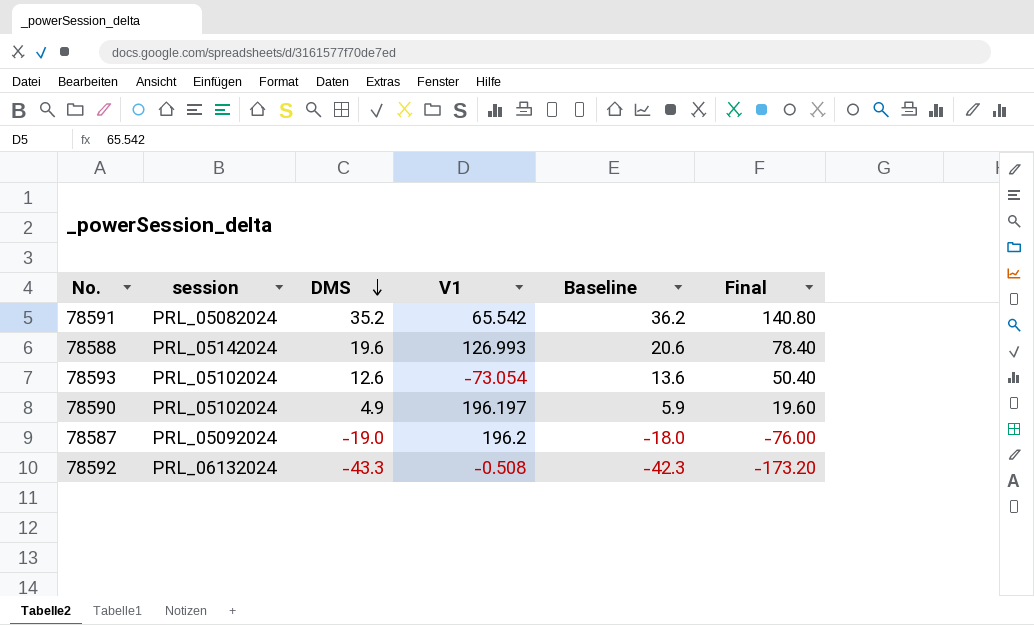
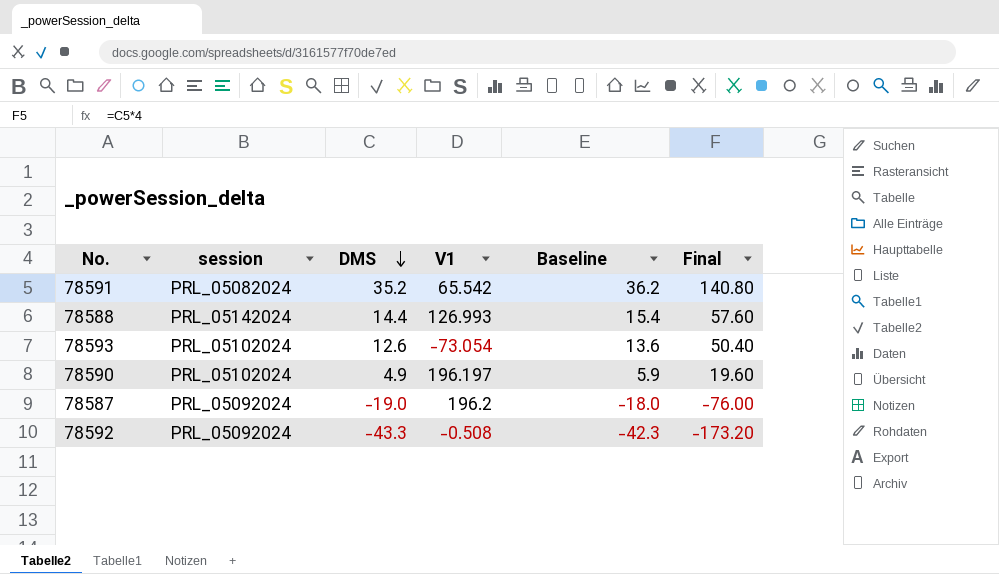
78588 | DMS: 19.6 -> 14.4
78588 | Baseline: 20.6 -> 15.4
78588 | Final: 78.40 -> 57.60
78592 | session: PRL_06132024 -> PRL_05092024

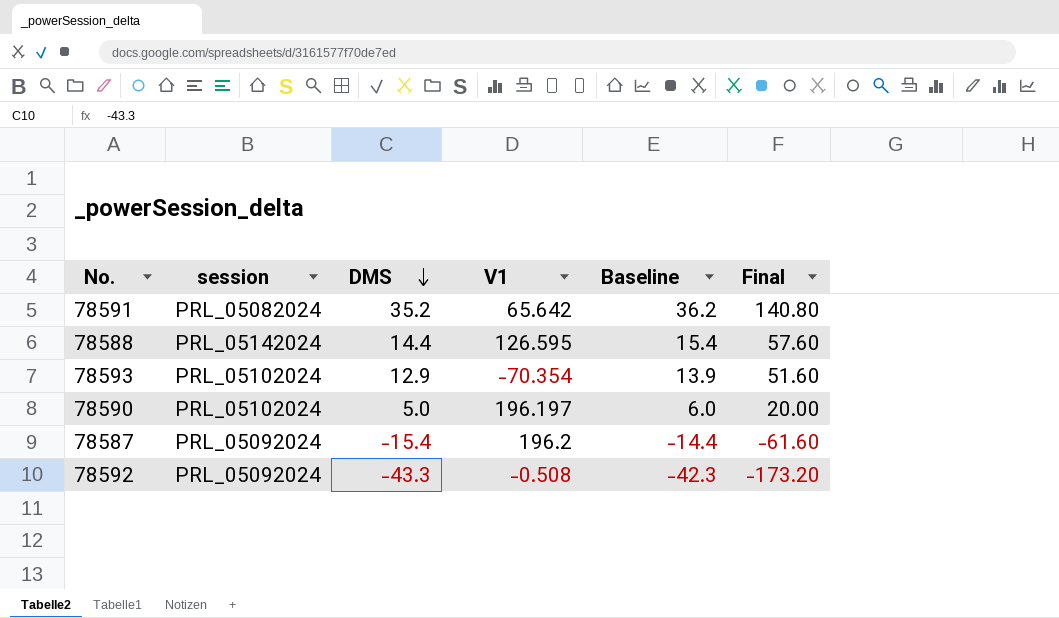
78591 | V1: 65.542 -> 65.642
78588 | V1: 126.993 -> 126.595
78593 | DMS: 12.6 -> 12.9
78593 | V1: -73.054 -> -70.354
78593 | Baseline: 13.6 -> 13.9
78593 | Final: 50.40 -> 51.60
78590 | DMS: 4.9 -> 5.0
78590 | Baseline: 5.9 -> 6.0
78590 | Final: 19.60 -> 20.00
78587 | DMS: -19.0 -> -15.4
78587 | Baseline: -18.0 -> -14.4
78587 | Final: -76.00 -> -61.60

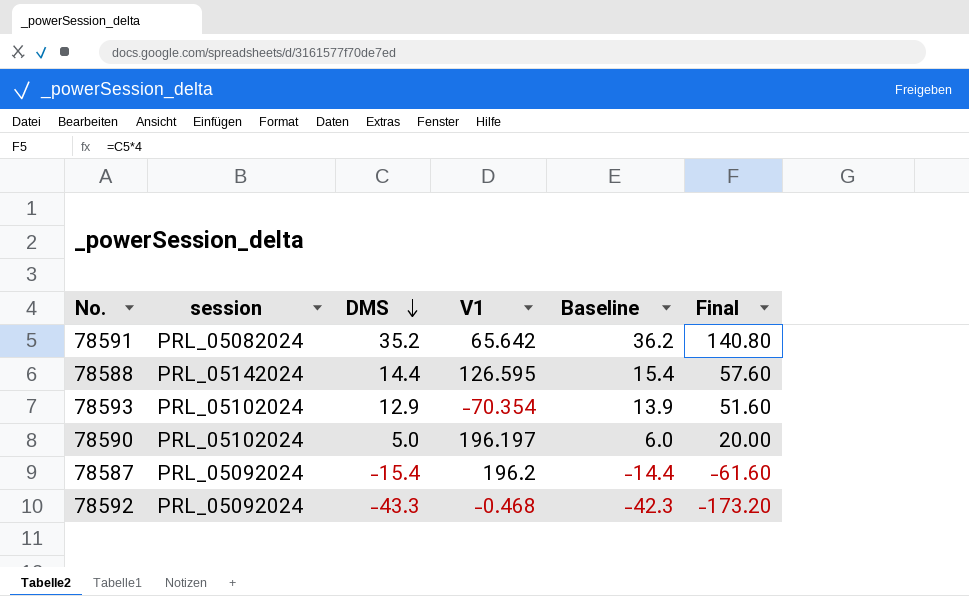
78592 | V1: -0.508 -> -0.468

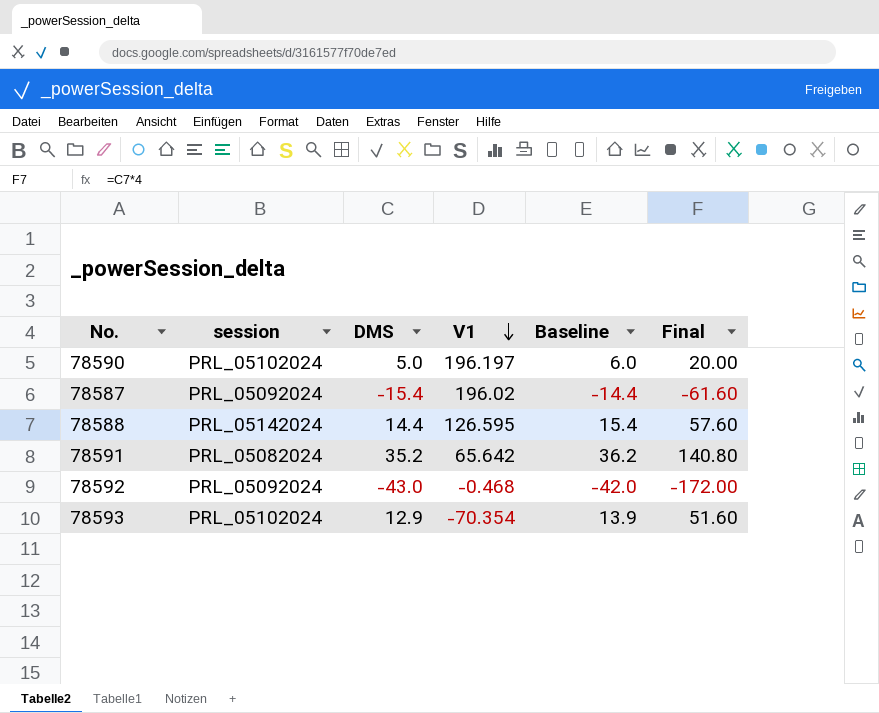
row order: DMS descending -> V1 descending
78587 | V1: 196.2 -> 196.02
78592 | DMS: -43.3 -> -43.0
78592 | Baseline: -42.3 -> -42.0
78592 | Final: -173.20 -> -172.00

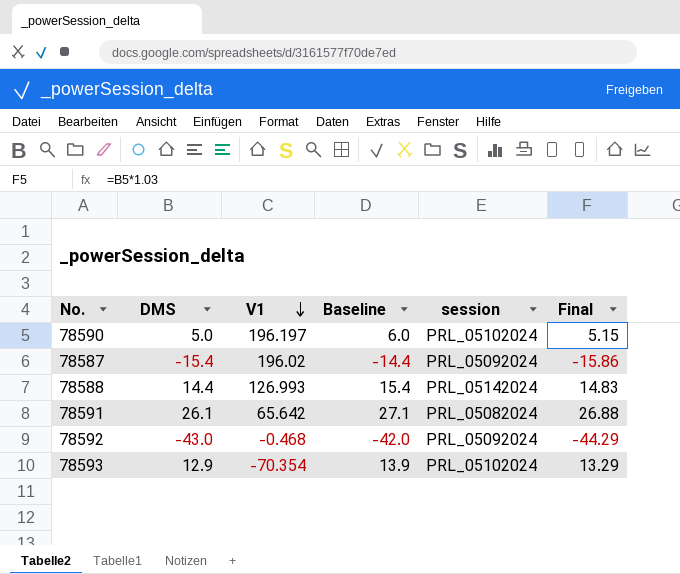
column session | position: 2 -> 5
column Final | formula: [DMS] * 4 -> [DMS] * 1.03
78588 | V1: 126.595 -> 126.993
78591 | DMS: 35.2 -> 26.1
78591 | Baseline: 36.2 -> 27.1

